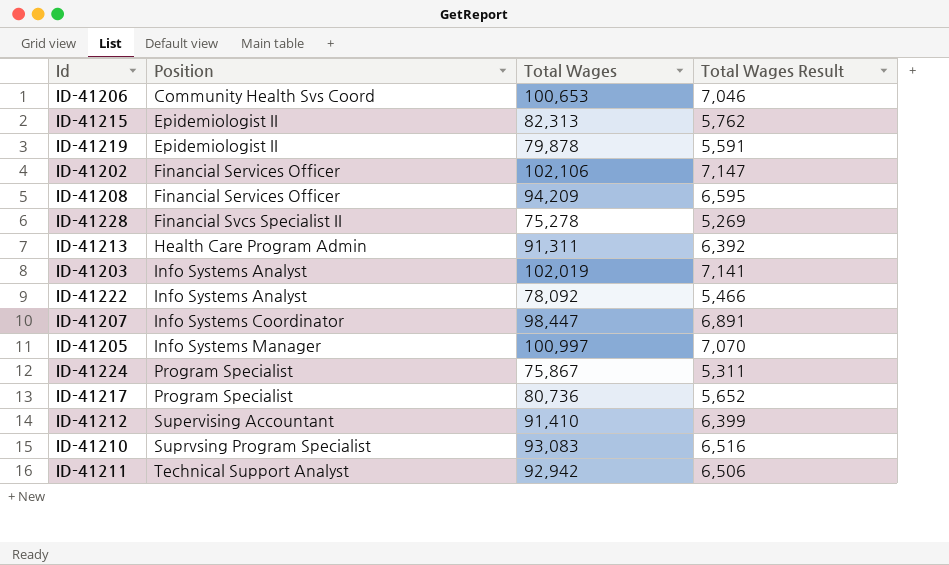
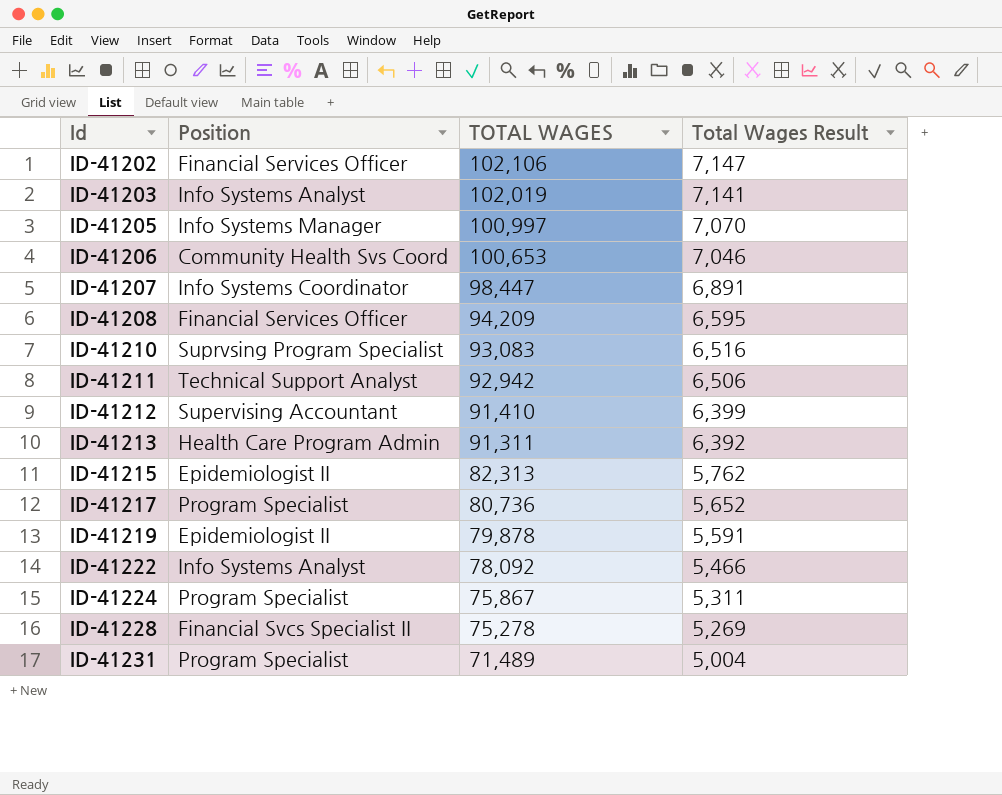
row order: Position ascending -> Id ascending
column name: Total Wages -> TOTAL WAGES
row ID-41231: none -> Program Specialist | 71,489 | 5,004

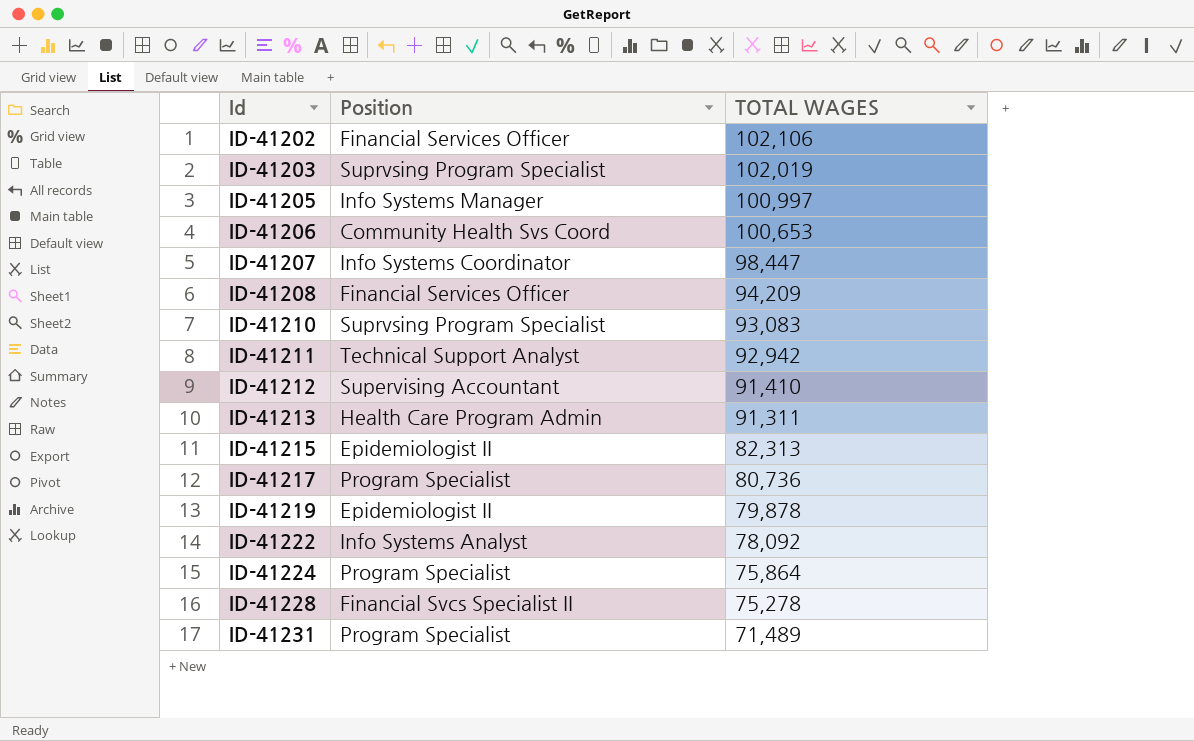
column Total Wages Result | formula: [TOTAL WAGES] * 0.07 -> none
ID-41203 | Position: Info Systems Analyst -> Suprvsing Program Specialist
ID-41224 | TOTAL WAGES: 75,867 -> 75,864

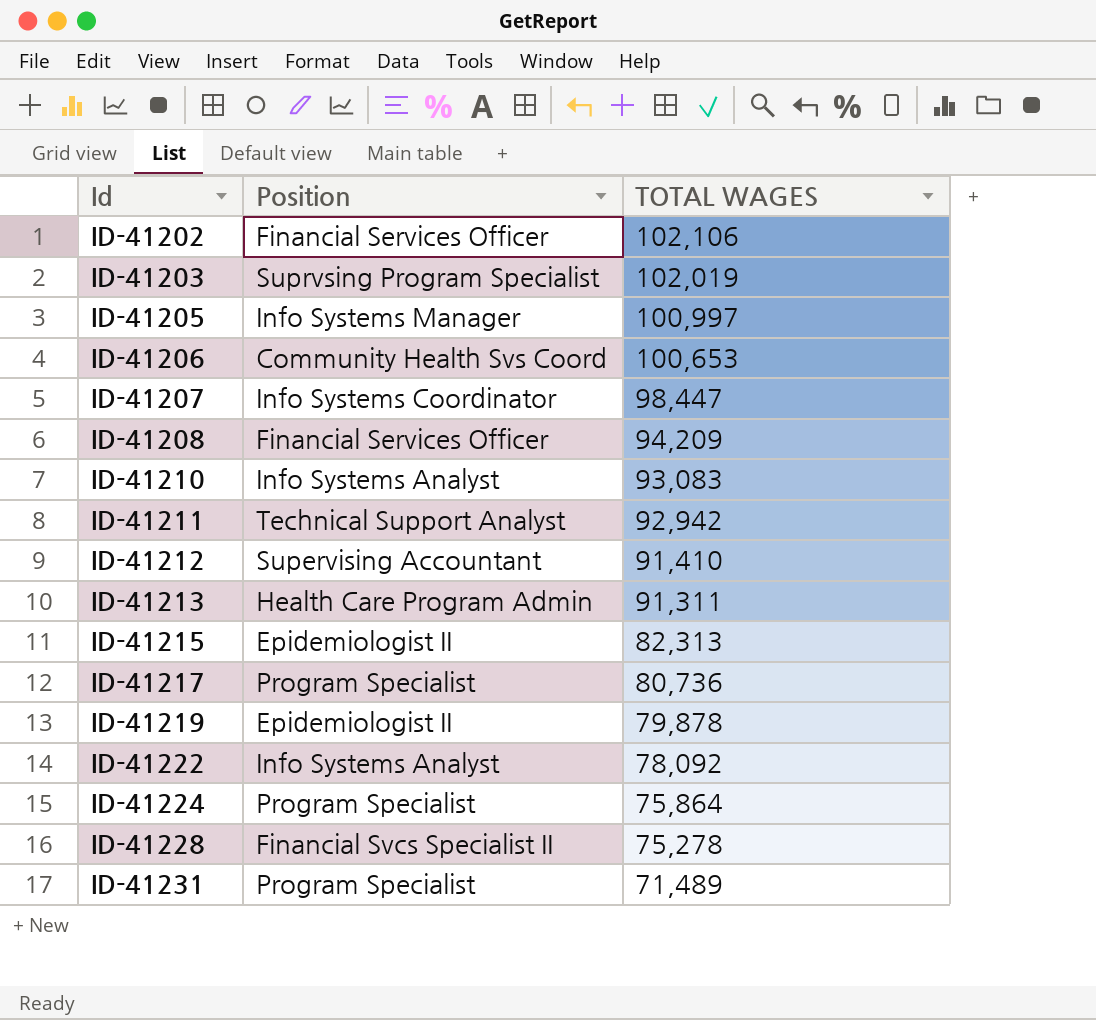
ID-41210 | Position: Suprvsing Program Specialist -> Info Systems Analyst

